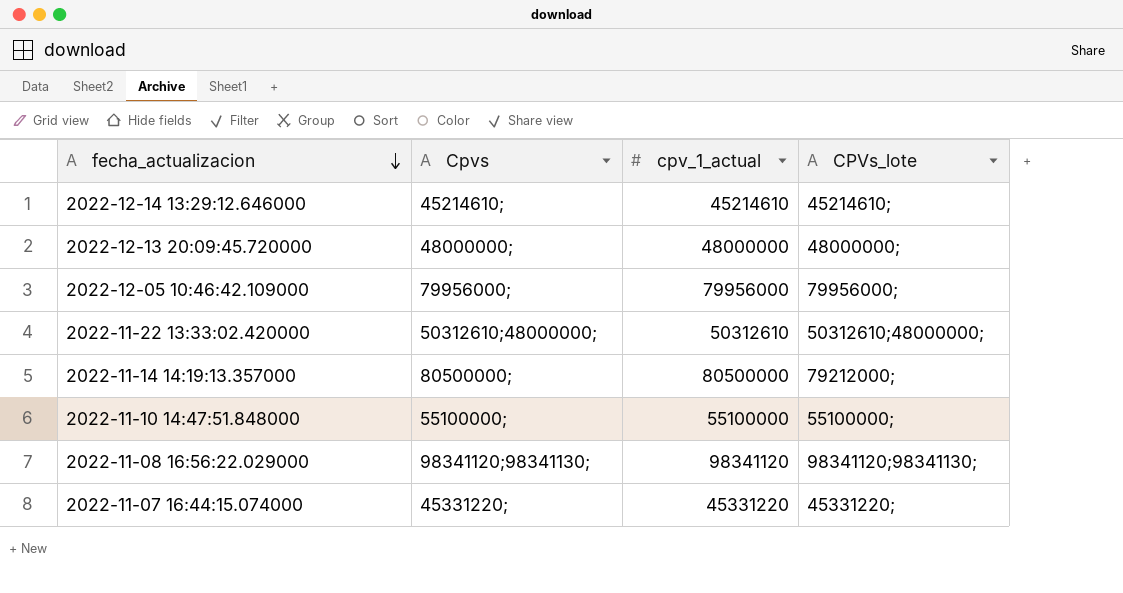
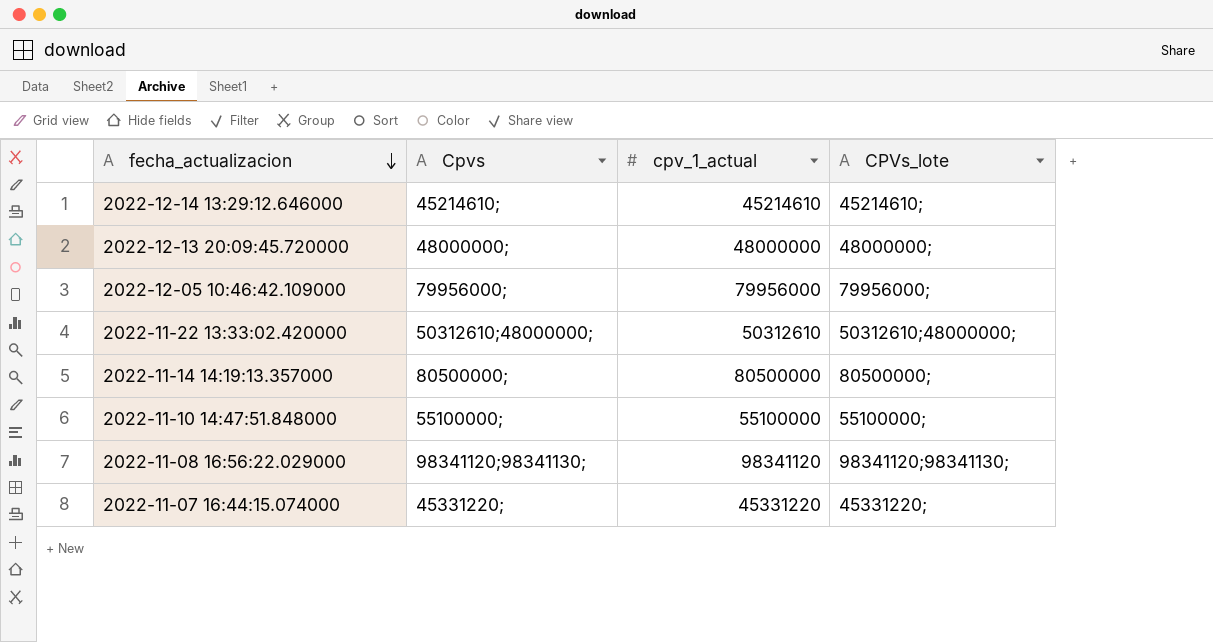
2022-11-14 14:19:13.357000 | CPVs_lote: 79212000; -> 80500000;

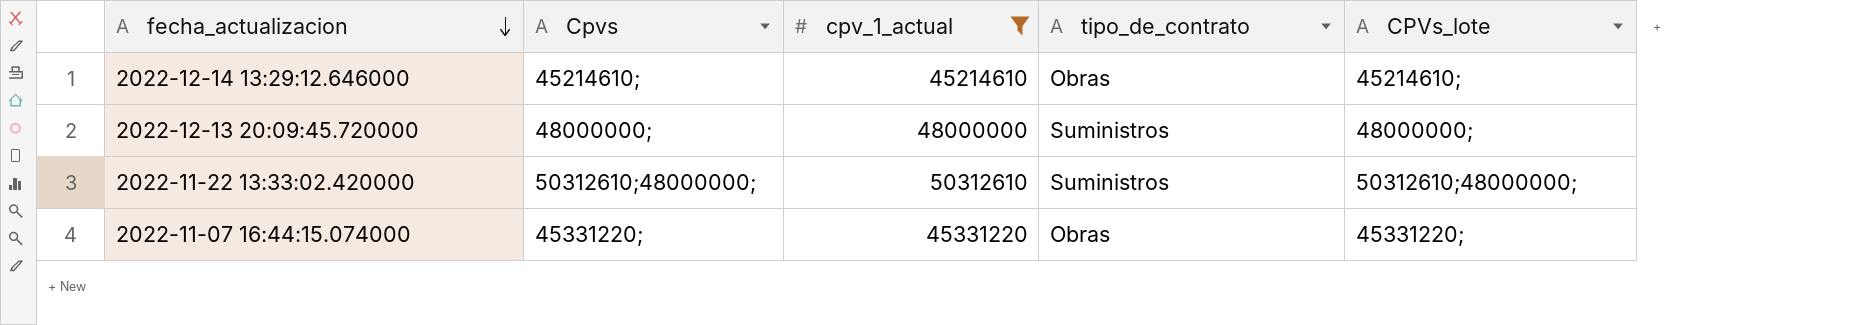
filter: none -> cpv_1_actual <= 50312610
column tipo_de_contrato | position: none -> 4

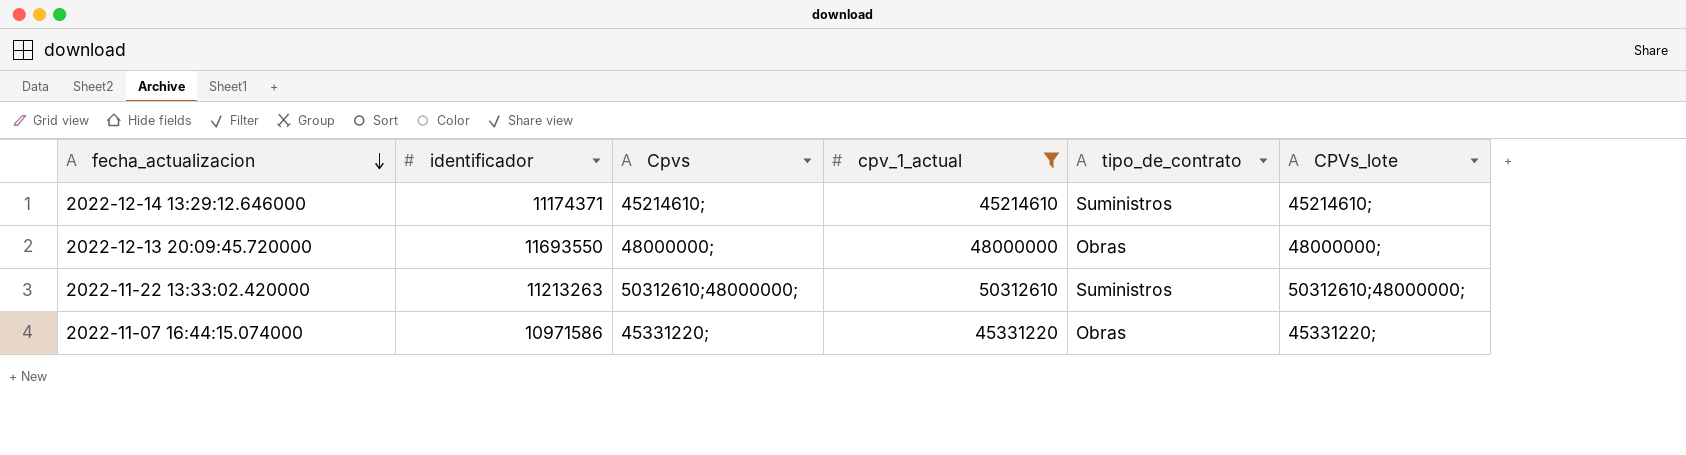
column identificador | position: none -> 2
2022-12-14 13:29:12.646000 | tipo_de_contrato: Obras -> Suministros
2022-12-13 20:09:45.720000 | tipo_de_contrato: Suministros -> Obras

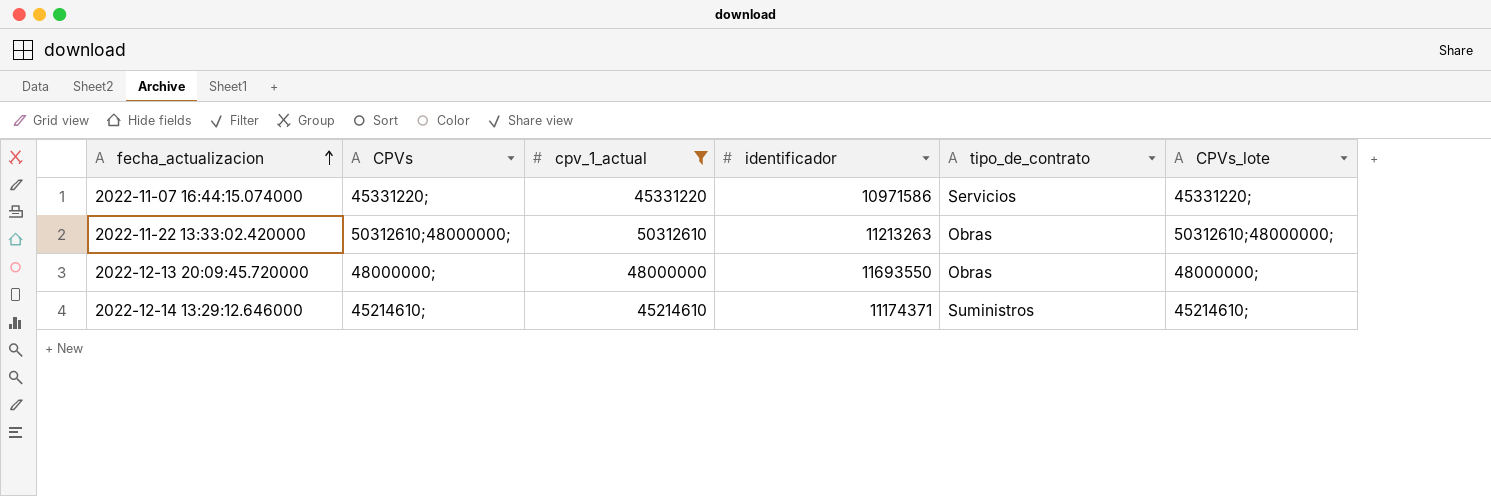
row order: fecha_actualizacion descending -> fecha_actualizacion ascending
column name: Cpvs -> CPVs
column identificador | position: 2 -> 4
2022-11-07 16:44:15.074000 | tipo_de_contrato: Obras -> Servicios
2022-11-22 13:33:02.420000 | tipo_de_contrato: Suministros -> Obras

